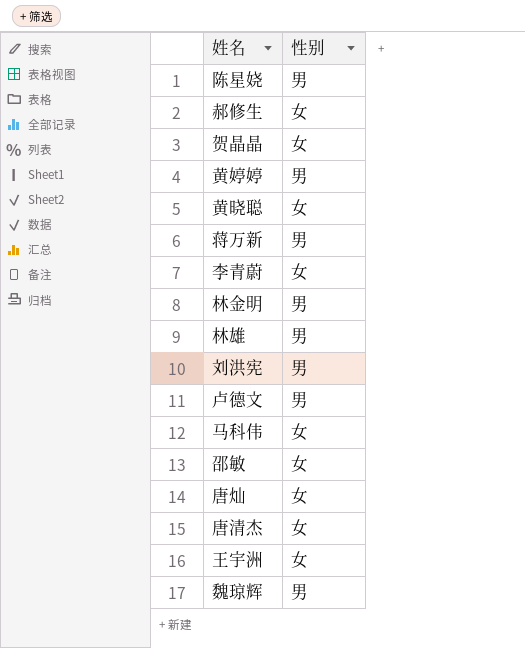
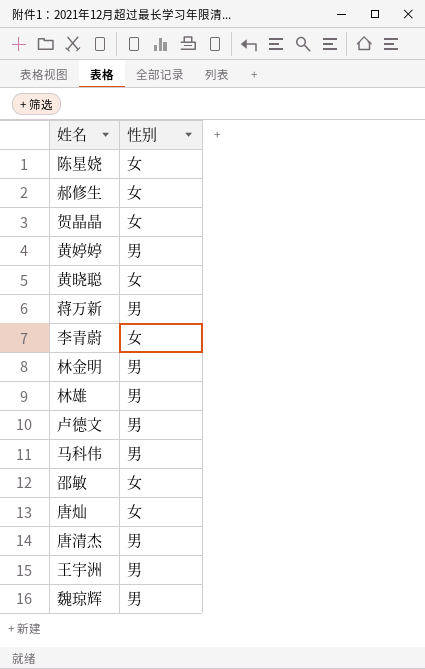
row 刘洪宪: 男 -> none
陈星娆 | 性别: 男 -> 女
马科伟 | 性别: 女 -> 男
唐清杰 | 性别: 女 -> 男
王宇洲 | 性别: 女 -> 男

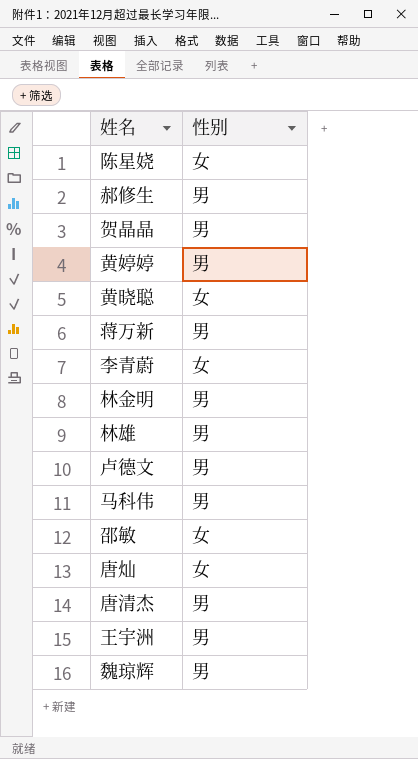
郝修生 | 性别: 女 -> 男
贺晶晶 | 性别: 女 -> 男

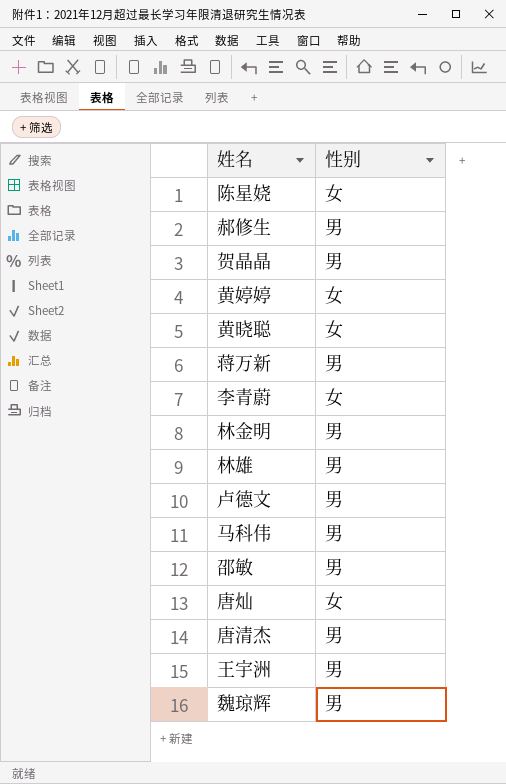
黄婷婷 | 性别: 男 -> 女
邵敏 | 性别: 女 -> 男

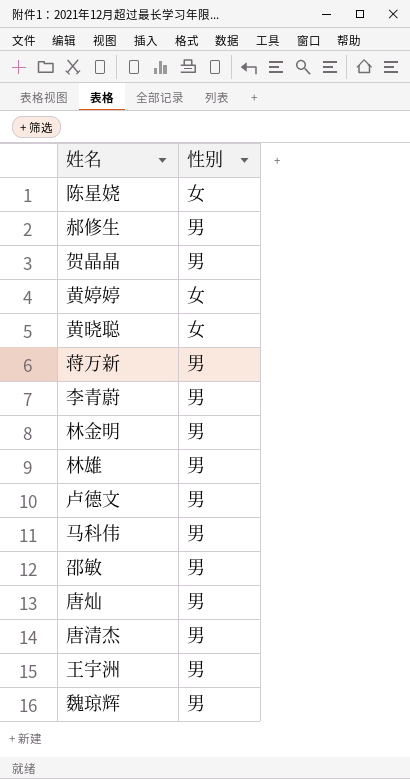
李青蔚 | 性别: 女 -> 男
唐灿 | 性别: 女 -> 男

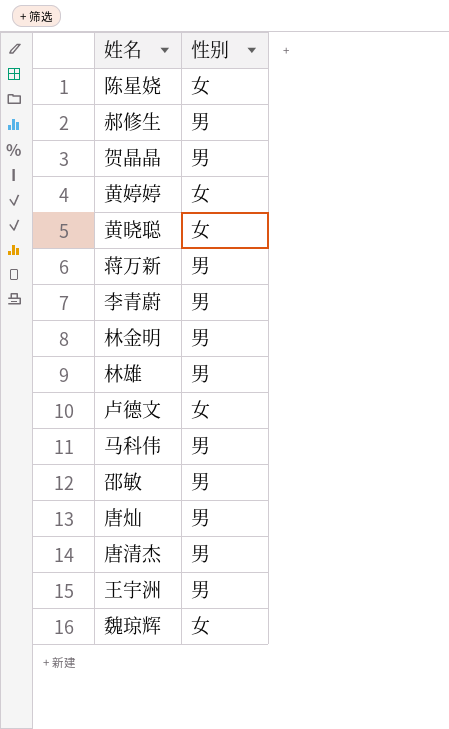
卢德文 | 性别: 男 -> 女
魏琼辉 | 性别: 男 -> 女

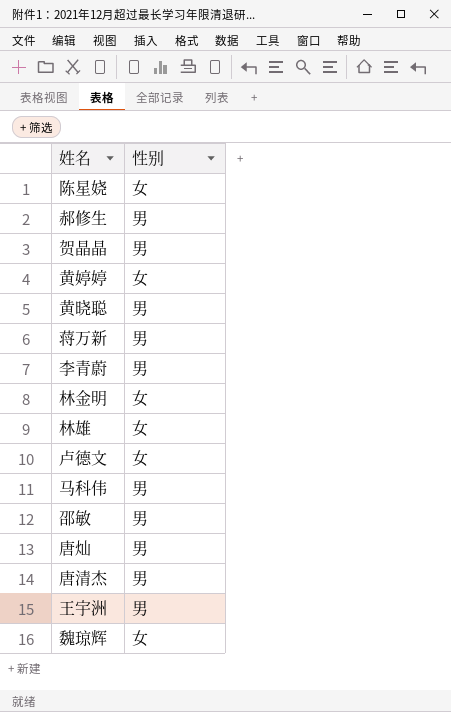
黄晓聪 | 性别: 女 -> 男
林金明 | 性别: 男 -> 女
林雄 | 性别: 男 -> 女

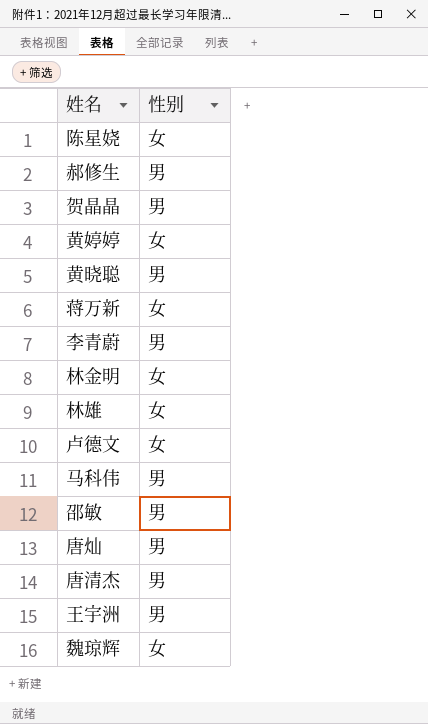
蒋万新 | 性别: 男 -> 女

